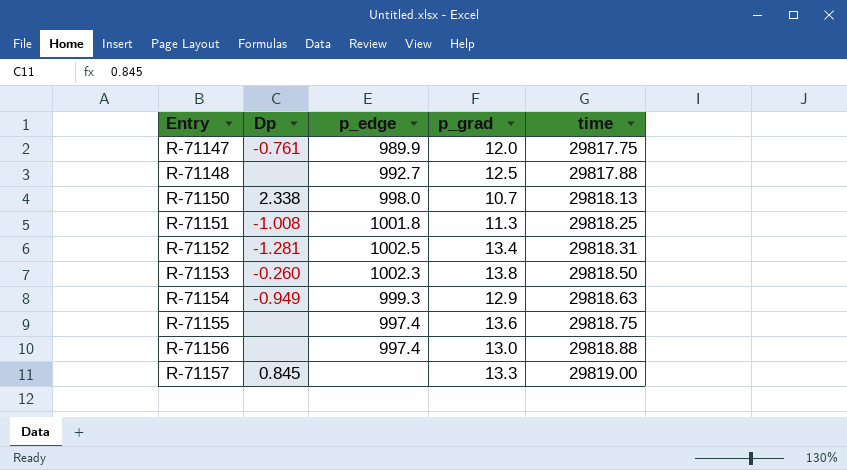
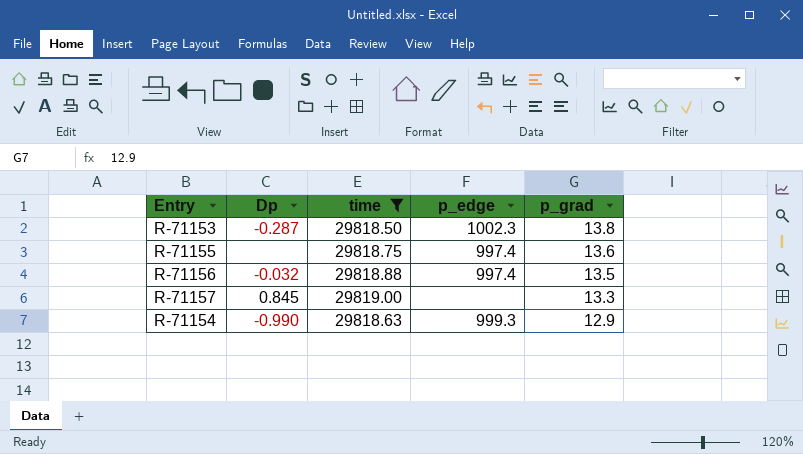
filter: none -> time >= 29818.50
row order: Entry ascending -> p_grad descending
column time | position: 5 -> 3
R-71153 | Dp: -0.260 -> -0.287
R-71156 | Dp: none -> -0.032
R-71156 | p_grad: 13.0 -> 13.5
R-71154 | Dp: -0.949 -> -0.990

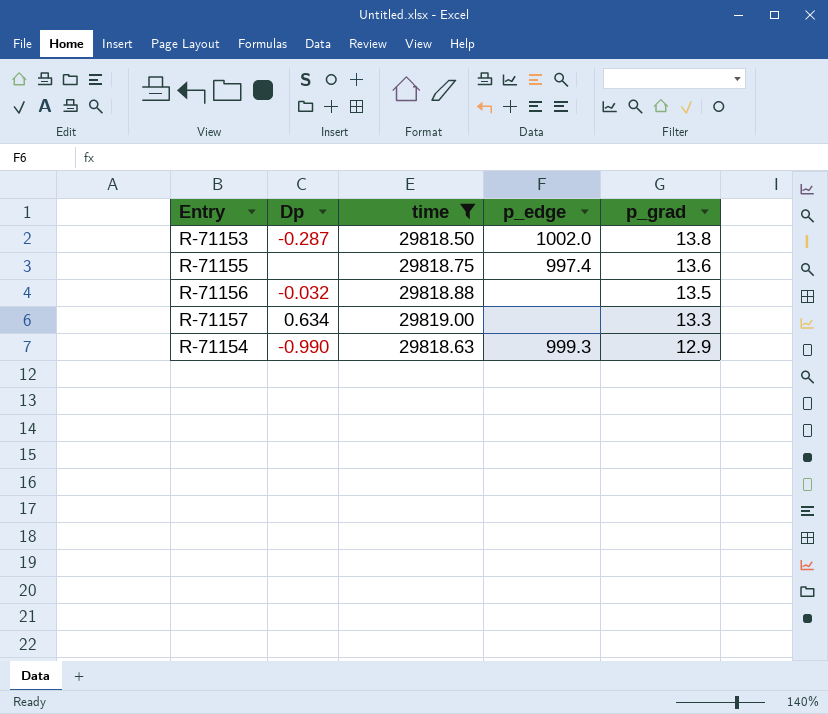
R-71153 | p_edge: 1002.3 -> 1002.0
R-71156 | p_edge: 997.4 -> none
R-71157 | Dp: 0.845 -> 0.634

